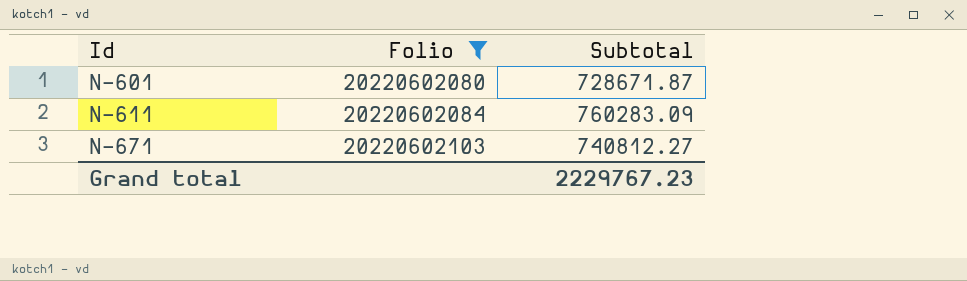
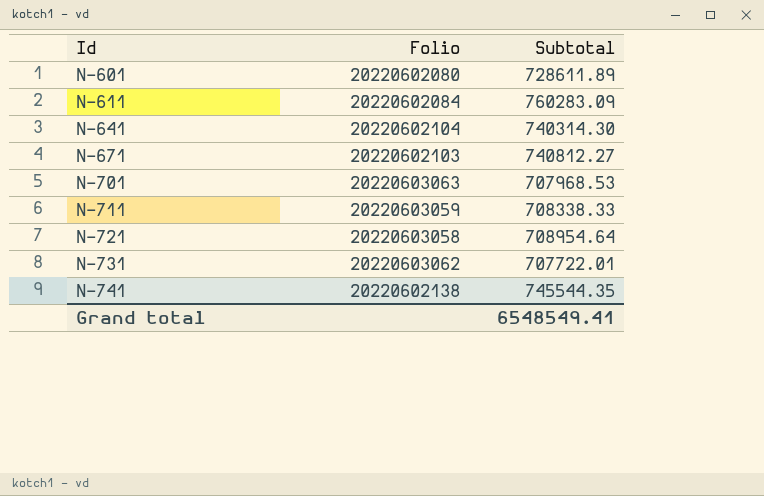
filter: Folio <= 20220602103 -> none
N-601 | Subtotal: 728671.87 -> 728611.89
Grand total | Subtotal: 2229767.23 -> 6548549.41

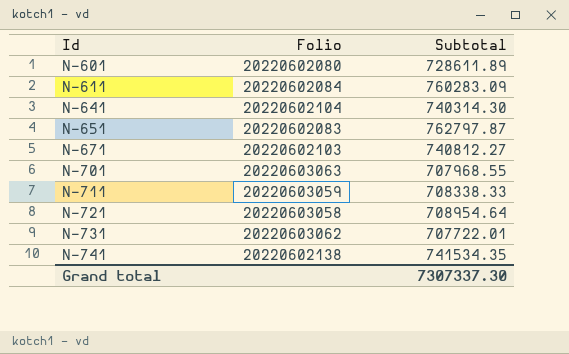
row N-651: none -> 20220602083 | 762797.87
N-701 | Subtotal: 707968.53 -> 707968.55
N-741 | Subtotal: 745544.35 -> 741534.35
Grand total | Subtotal: 6548549.41 -> 7307337.30

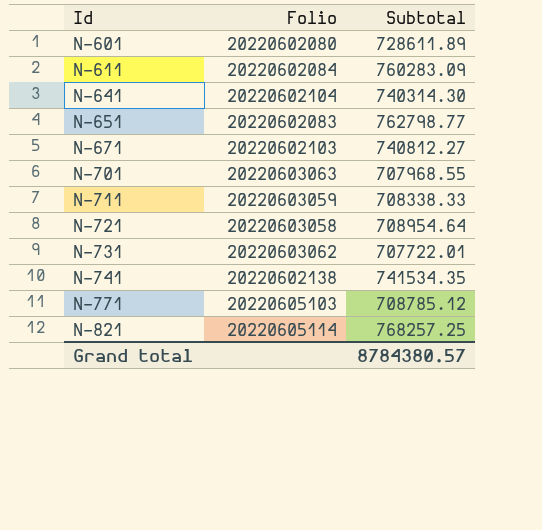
N-651 | Subtotal: 762797.87 -> 762798.77
row N-771: none -> 20220605103 | 708785.12
row N-821: none -> 20220605114 | 768257.25
Grand total | Subtotal: 7307337.30 -> 8784380.57

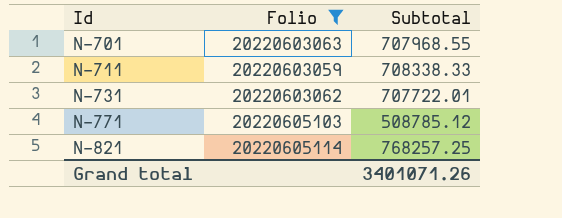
filter: none -> Folio >= 20220603059
N-771 | Subtotal: 708785.12 -> 508785.12
Grand total | Subtotal: 8784380.57 -> 3401071.26

